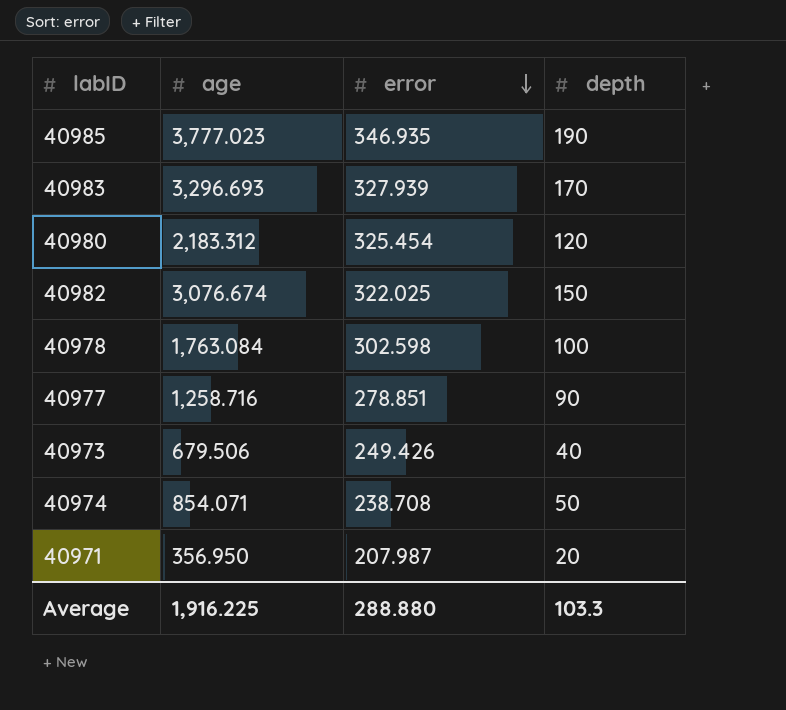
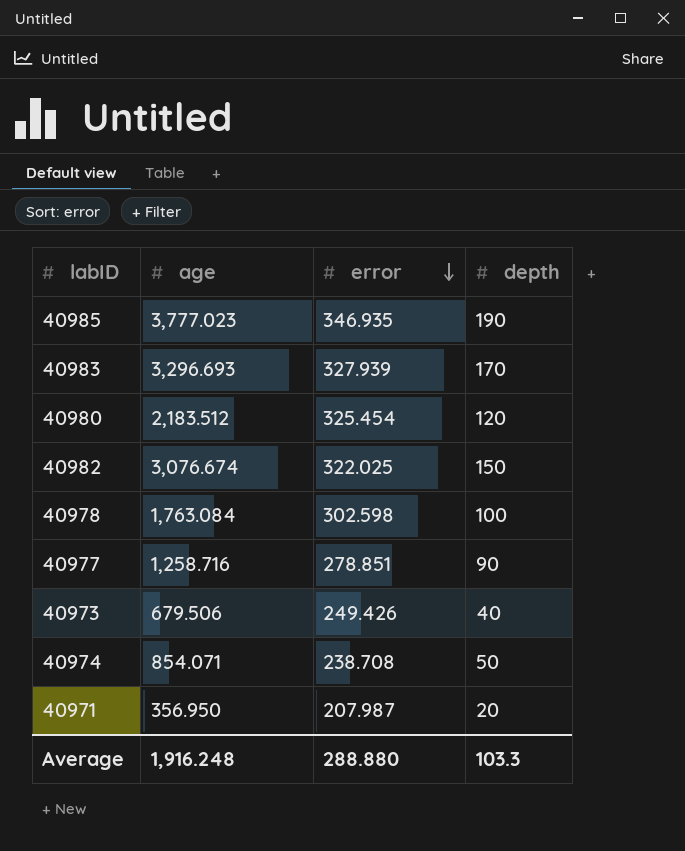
40980 | age: 2,183.312 -> 2,183.512
Average | age: 1,916.225 -> 1,916.248

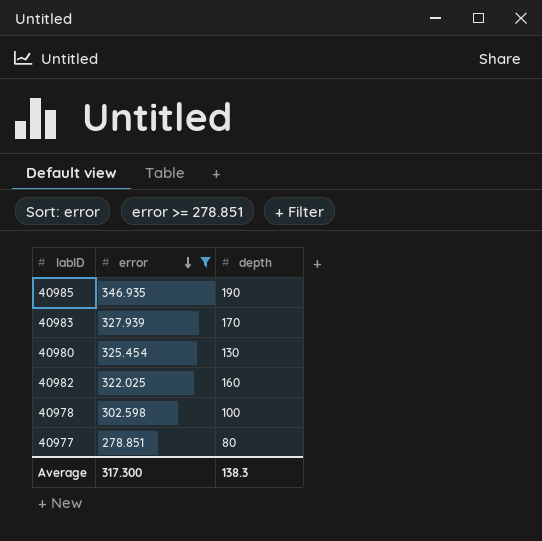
filter: none -> error >= 278.851
column age | position: 2 -> none
40980 | depth: 120 -> 130
40982 | depth: 150 -> 160
40977 | depth: 90 -> 80
Average | error: 288.880 -> 317.300
Average | depth: 103.3 -> 138.3

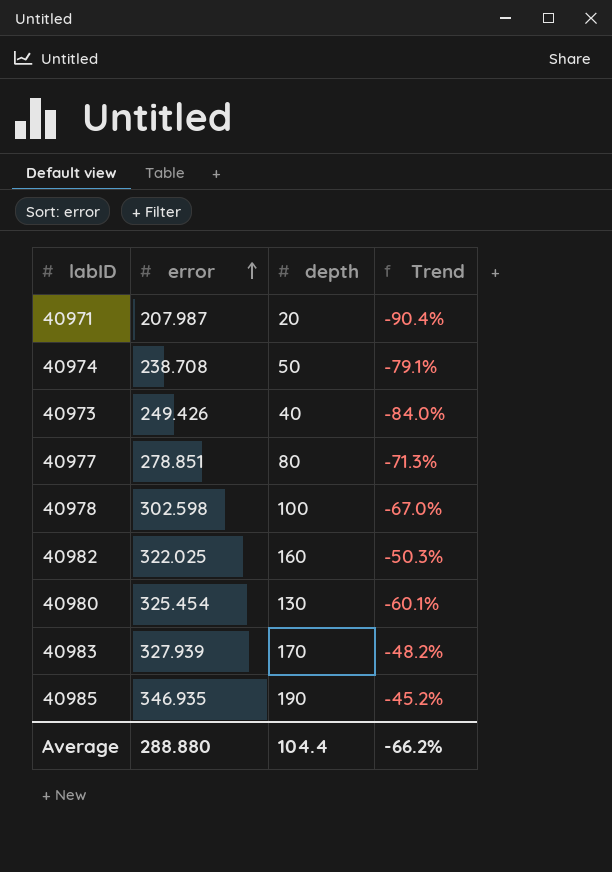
filter: error >= 278.851 -> none
row order: error descending -> error ascending
column Trend | formula: none -> ([depth] - [error]) / [error]
Average | error: 317.300 -> 288.880
Average | depth: 138.3 -> 104.4

